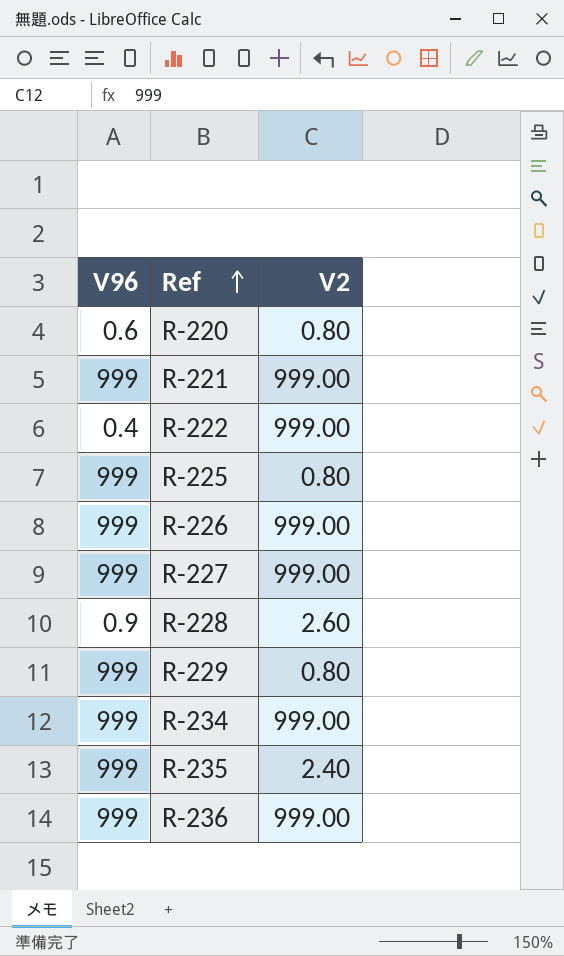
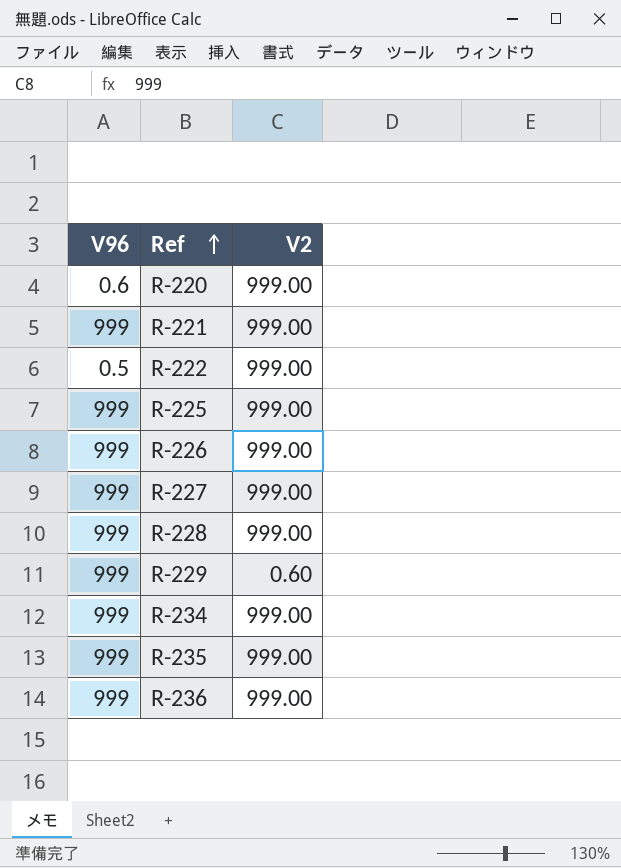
R-220 | V2: 0.80 -> 999.00
R-222 | V96: 0.4 -> 0.5
R-225 | V2: 0.80 -> 999.00
R-228 | V96: 0.9 -> 999
R-228 | V2: 2.60 -> 999.00
R-229 | V2: 0.80 -> 0.60
R-235 | V2: 2.40 -> 999.00

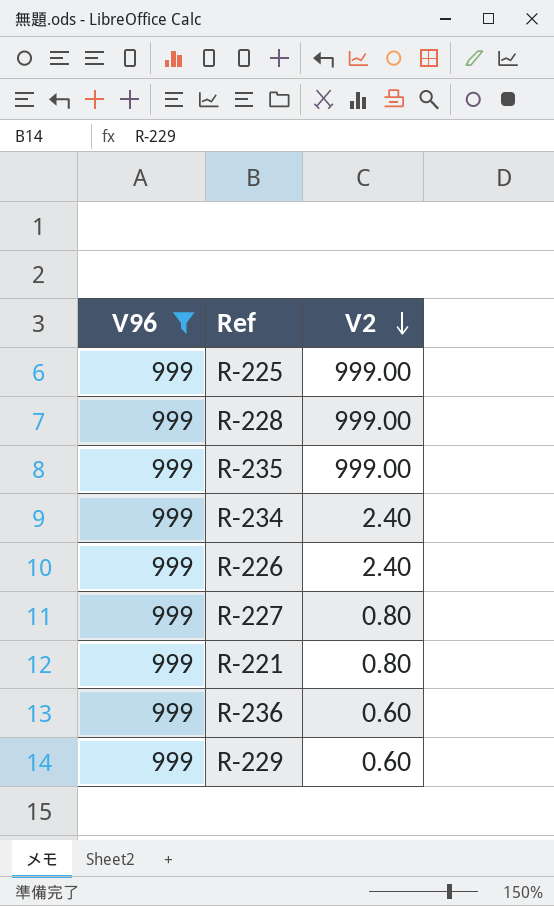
filter: none -> V96 = 999
row order: Ref ascending -> V2 descending
R-234 | V2: 999.00 -> 2.40
R-226 | V2: 999.00 -> 2.40
R-227 | V2: 999.00 -> 0.80
R-221 | V2: 999.00 -> 0.80
R-236 | V2: 999.00 -> 0.60

